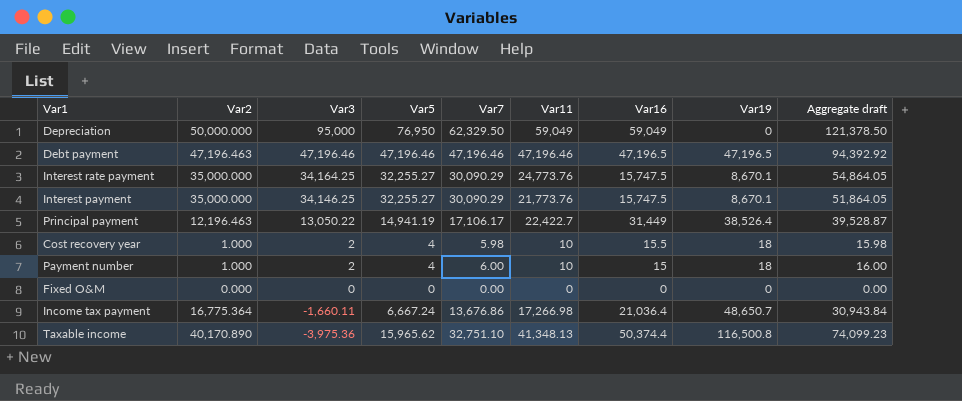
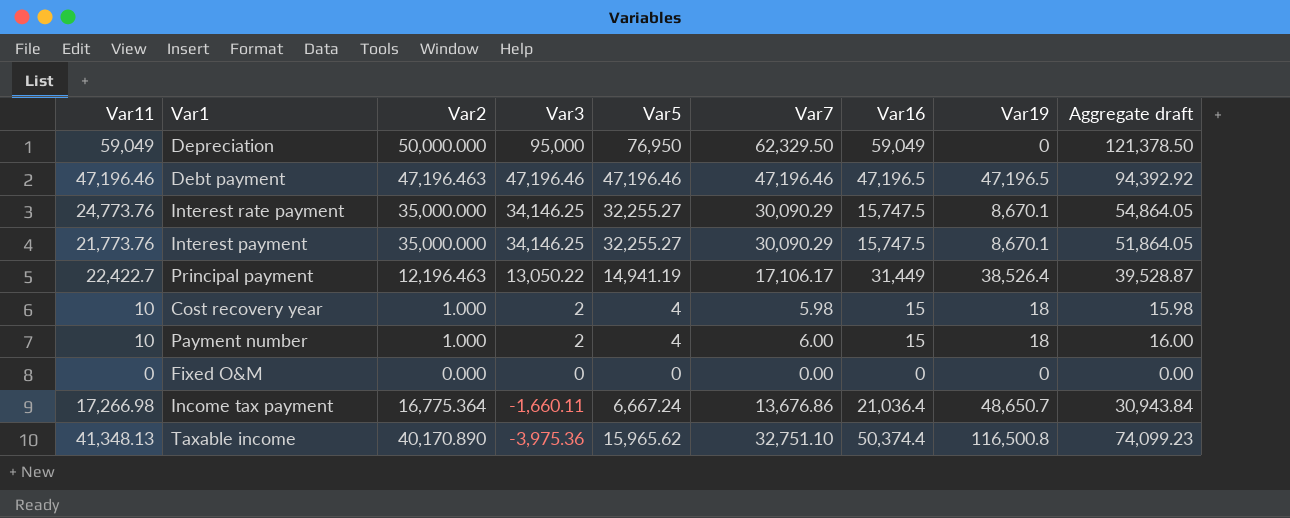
column Var11 | position: 6 -> 1
Interest rate payment | Var3: 34,164.25 -> 34,146.25
Cost recovery year | Var16: 15.5 -> 15

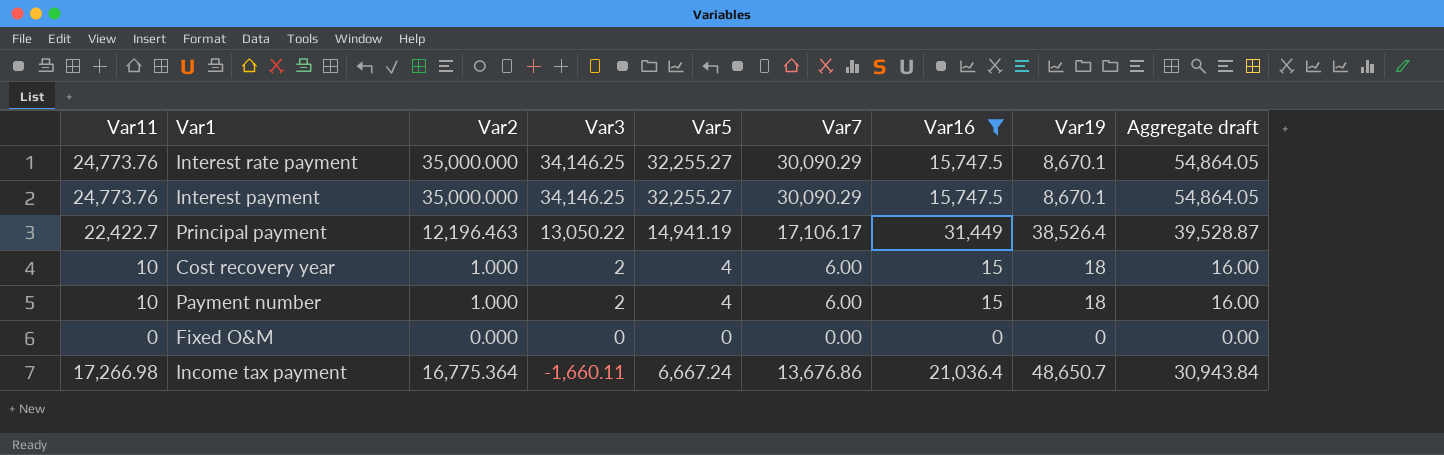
filter: none -> Var16 <= 31,449
Interest payment | Var11: 21,773.76 -> 24,773.76
Interest payment | Aggregate draft: 51,864.05 -> 54,864.05
Cost recovery year | Var7: 5.98 -> 6.00
Cost recovery year | Aggregate draft: 15.98 -> 16.00

